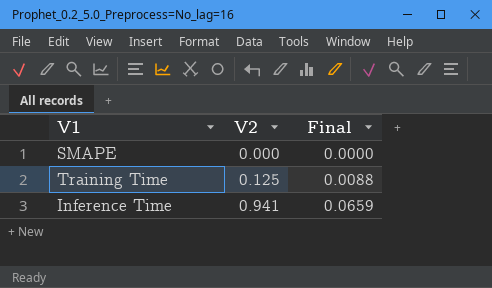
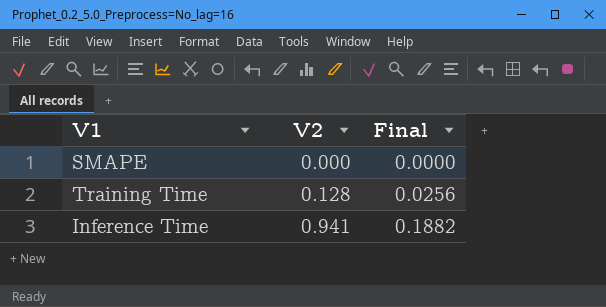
column Final | formula: [V2] * 0.07 -> [V2] * 0.2
Training Time | V2: 0.125 -> 0.128

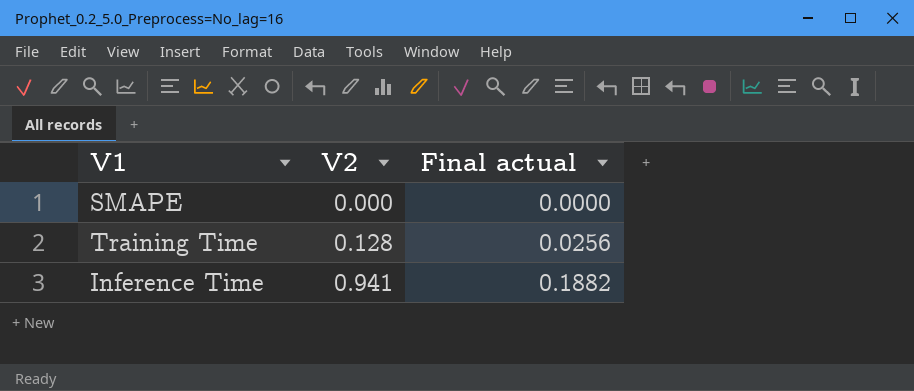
column name: Final -> Final actual

